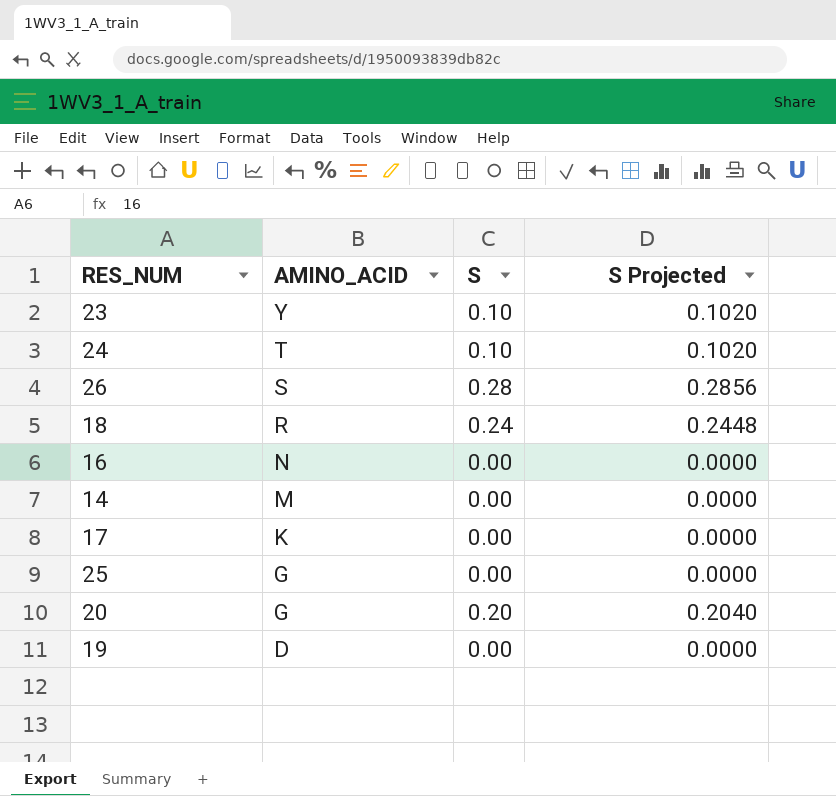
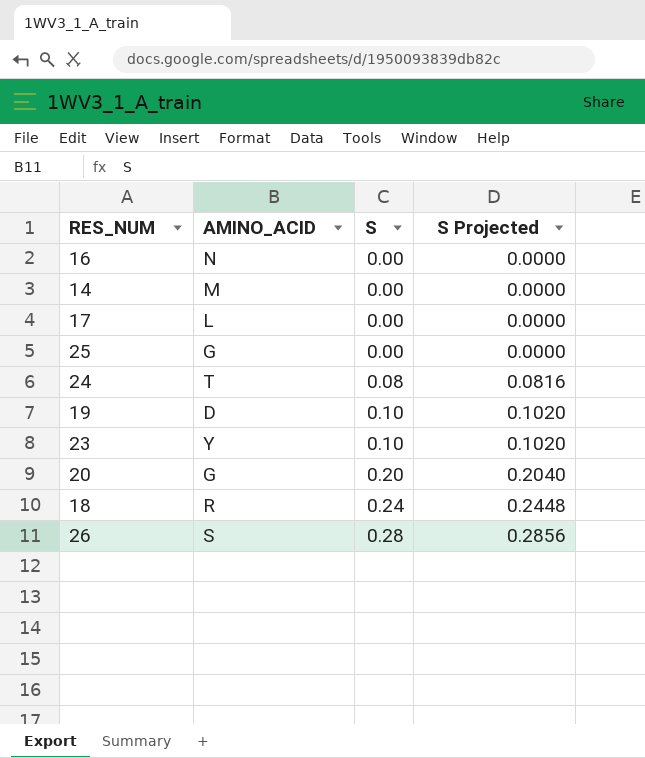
row order: AMINO_ACID descending -> S ascending
17 | AMINO_ACID: K -> L
24 | S: 0.10 -> 0.08
24 | S Projected: 0.1020 -> 0.0816
19 | S: 0.00 -> 0.10
19 | S Projected: 0.0000 -> 0.1020

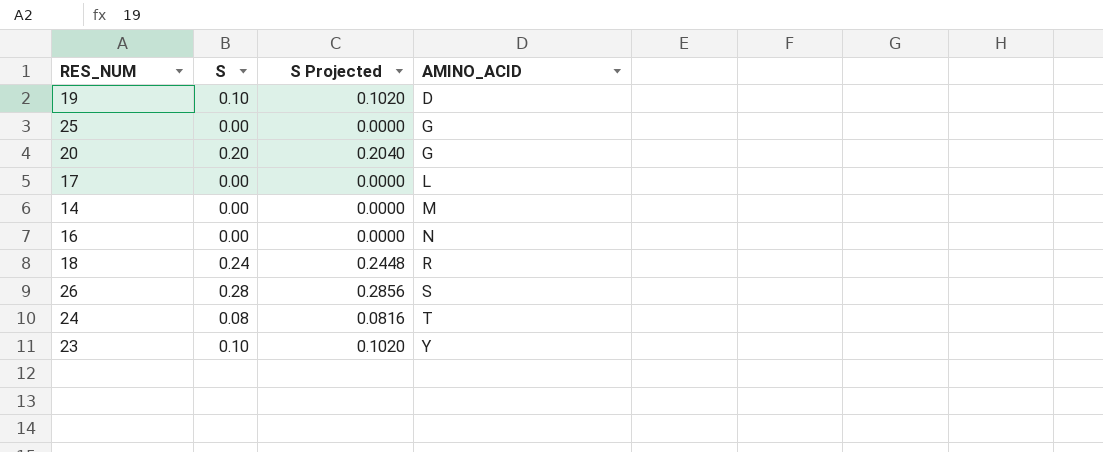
row order: S ascending -> AMINO_ACID ascending
column AMINO_ACID | position: 2 -> 4

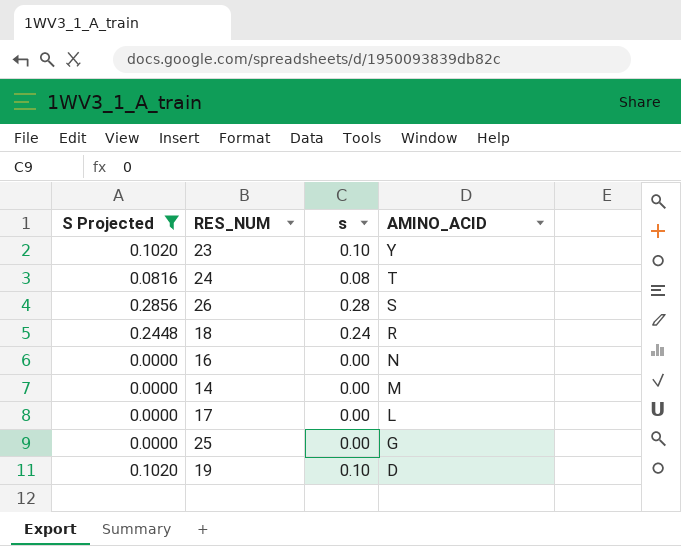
filter: none -> S Projected != 0.2040
row order: AMINO_ACID ascending -> AMINO_ACID descending
column S Projected | position: 3 -> 1
column name: S -> s

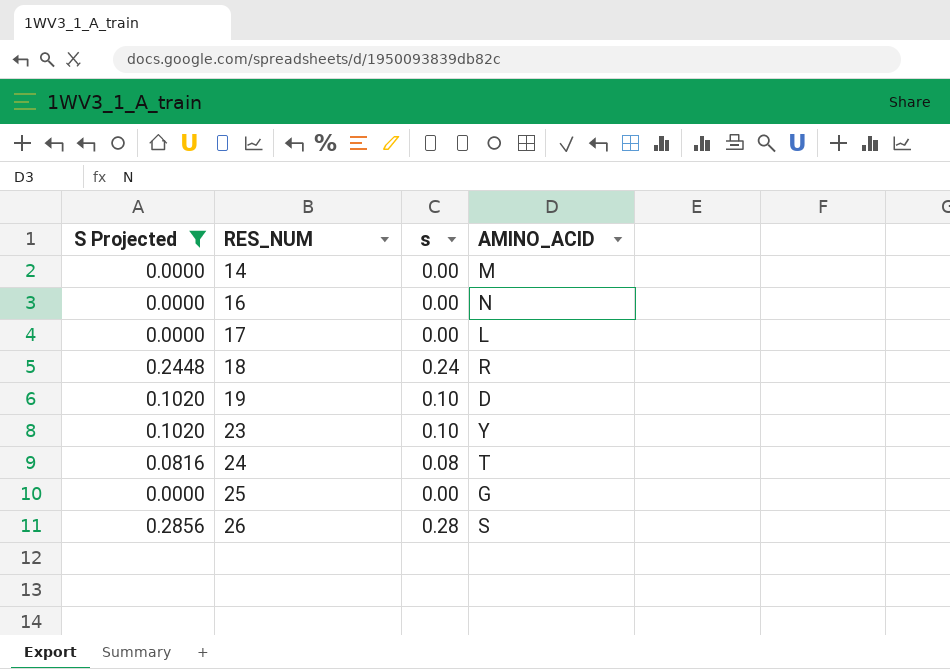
row order: AMINO_ACID descending -> RES_NUM ascending

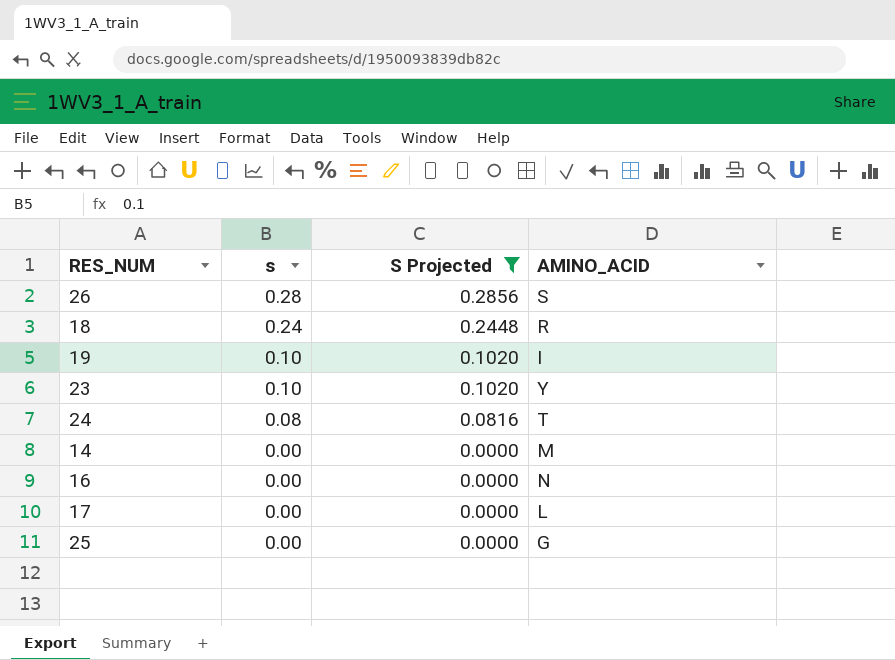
row order: RES_NUM ascending -> s descending
column S Projected | position: 1 -> 3
19 | AMINO_ACID: D -> I

